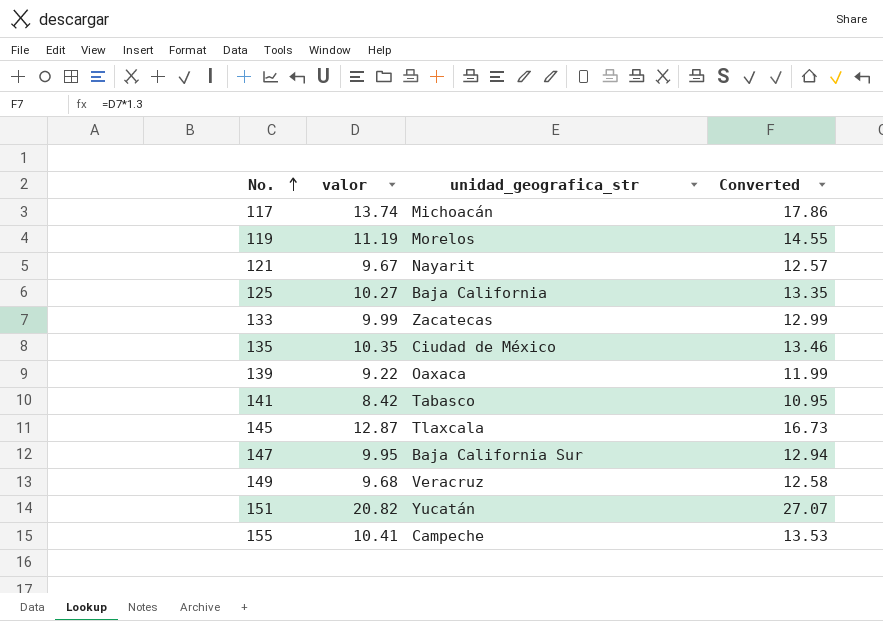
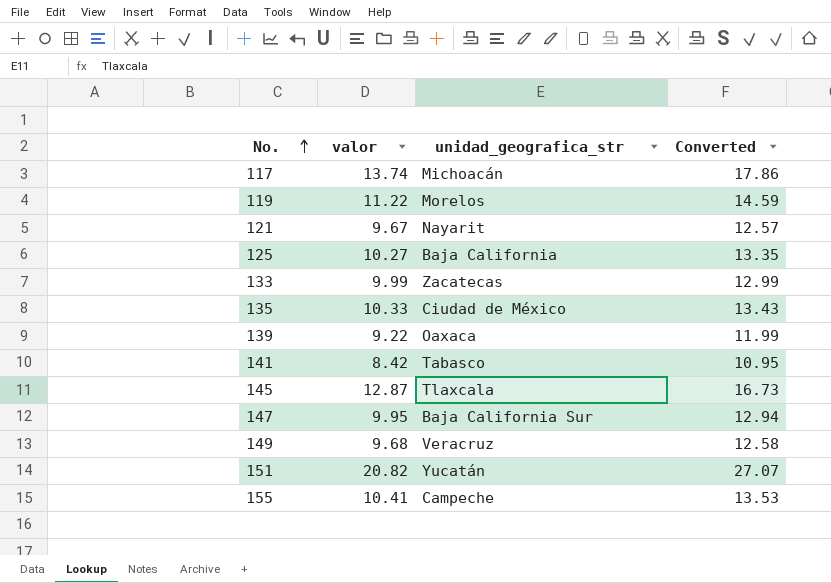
119 | valor: 11.19 -> 11.22
119 | Converted: 14.55 -> 14.59
135 | valor: 10.35 -> 10.33
135 | Converted: 13.46 -> 13.43

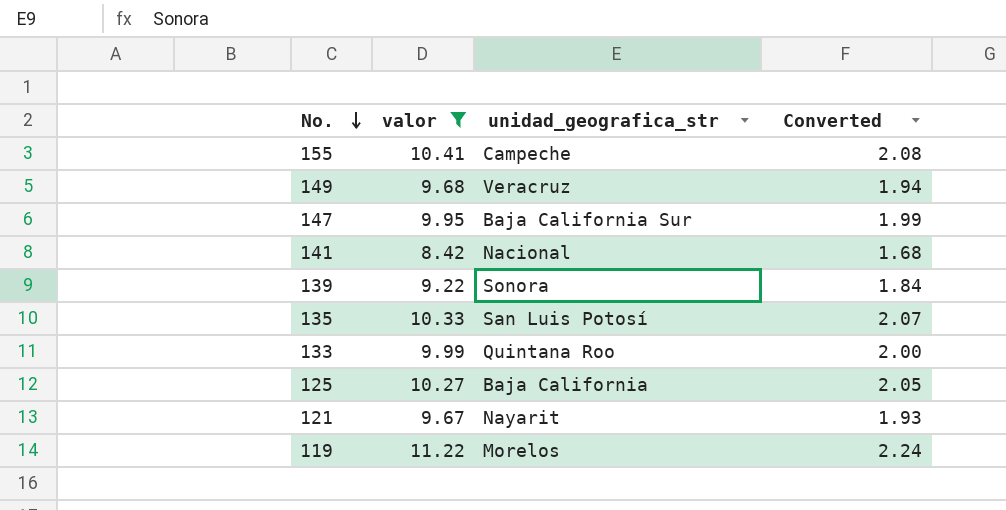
filter: none -> valor <= 11.22
row order: No. ascending -> No. descending
column Converted | formula: [valor] * 1.3 -> [valor] * 0.2
141 | unidad_geografica_str: Tabasco -> Nacional
139 | unidad_geografica_str: Oaxaca -> Sonora
135 | unidad_geografica_str: Ciudad de México -> San Luis Potosí
133 | unidad_geografica_str: Zacatecas -> Quintana Roo

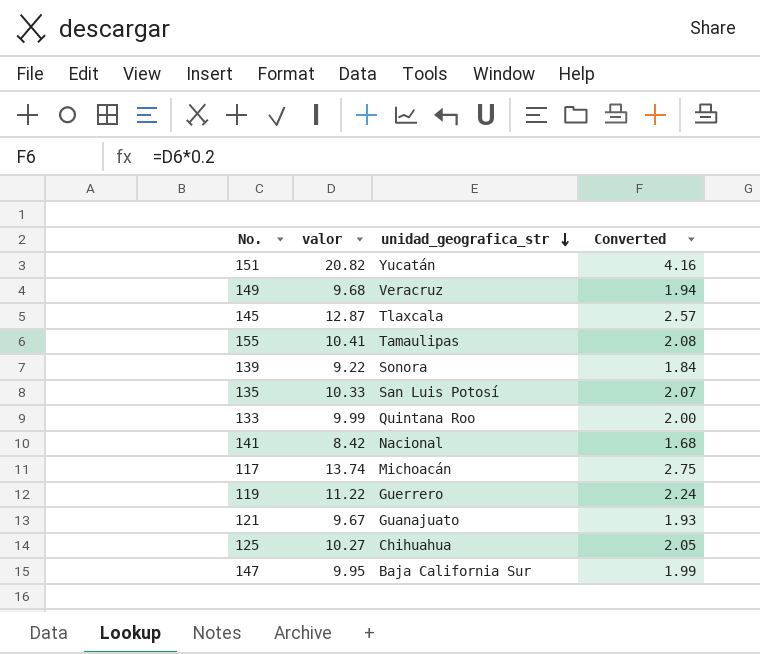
filter: valor <= 11.22 -> none
row order: No. descending -> unidad_geografica_str descending
155 | unidad_geografica_str: Campeche -> Tamaulipas
119 | unidad_geografica_str: Morelos -> Guerrero
121 | unidad_geografica_str: Nayarit -> Guanajuato
125 | unidad_geografica_str: Baja California -> Chihuahua

